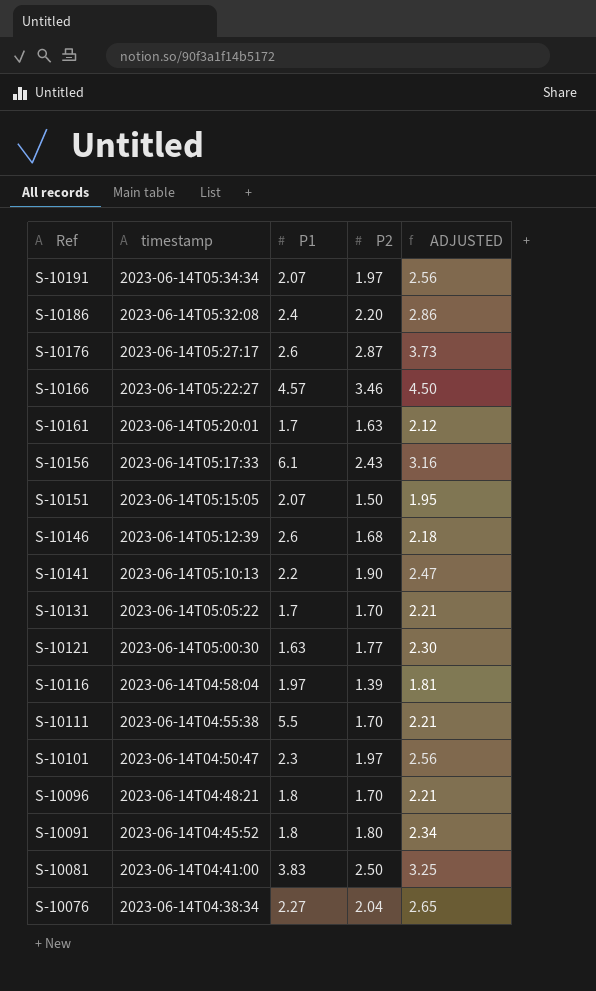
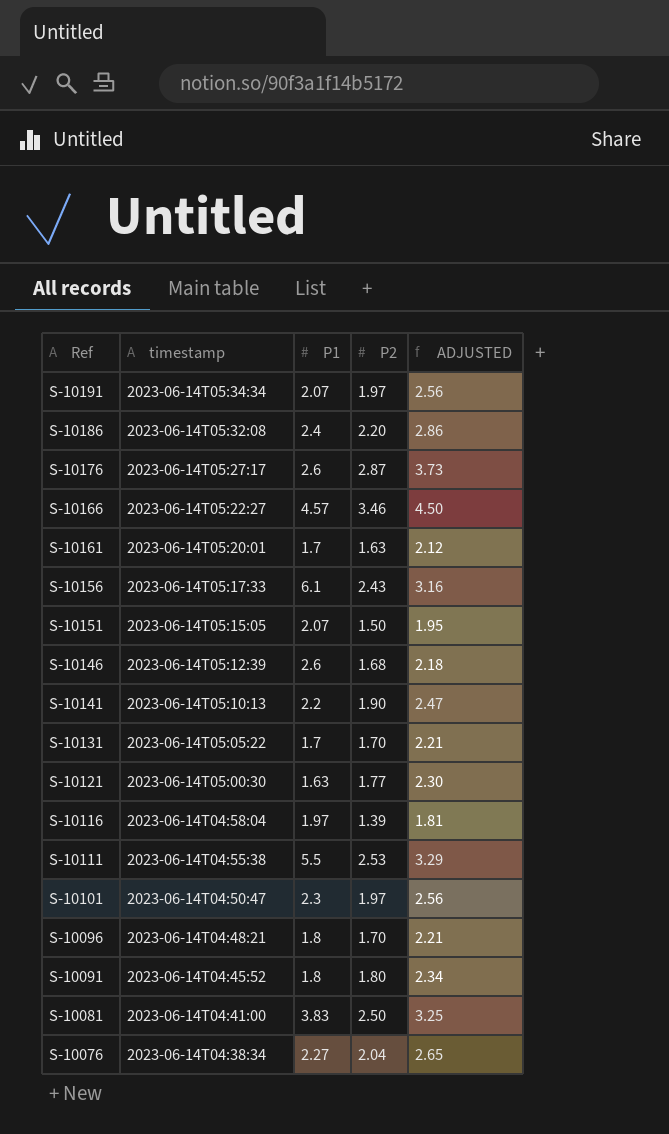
S-10111 | P2: 1.70 -> 2.53
S-10111 | ADJUSTED: 2.21 -> 3.29

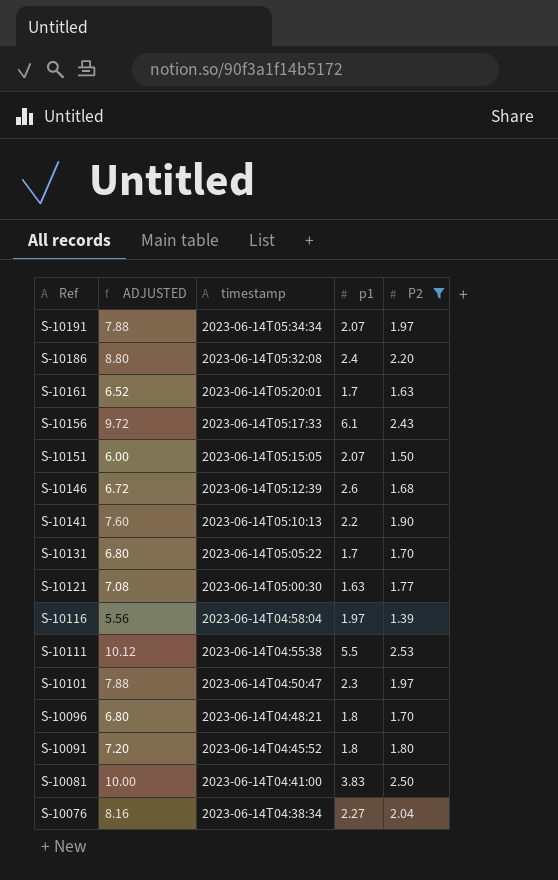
filter: none -> P2 <= 2.53
column ADJUSTED | formula: [P2] * 1.3 -> [P2] * 4
column ADJUSTED | position: 5 -> 2
column name: P1 -> p1

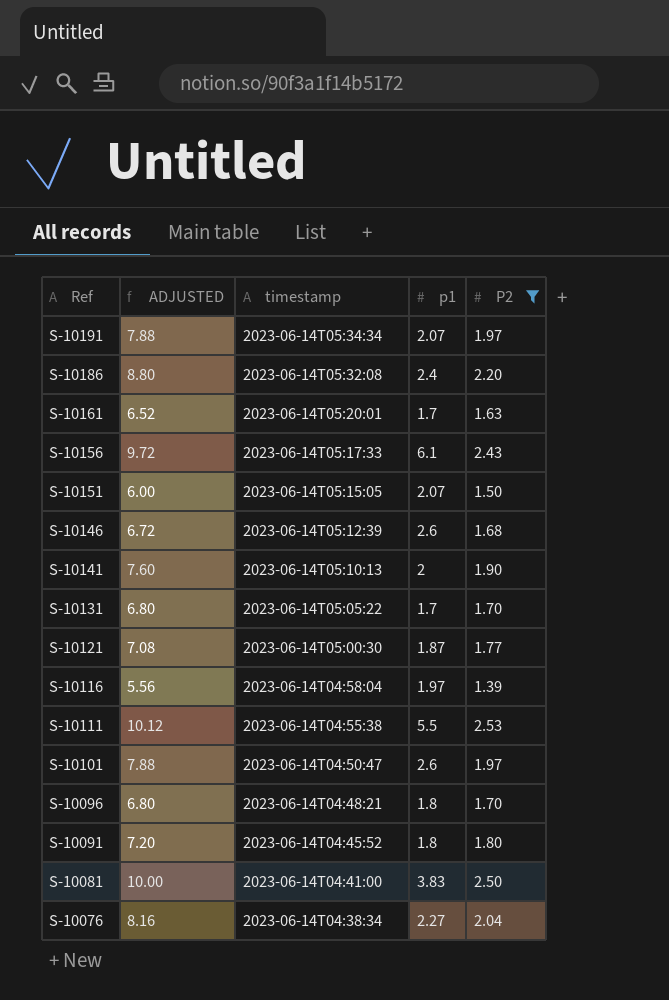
S-10141 | p1: 2.2 -> 2
S-10121 | p1: 1.63 -> 1.87
S-10101 | p1: 2.3 -> 2.6

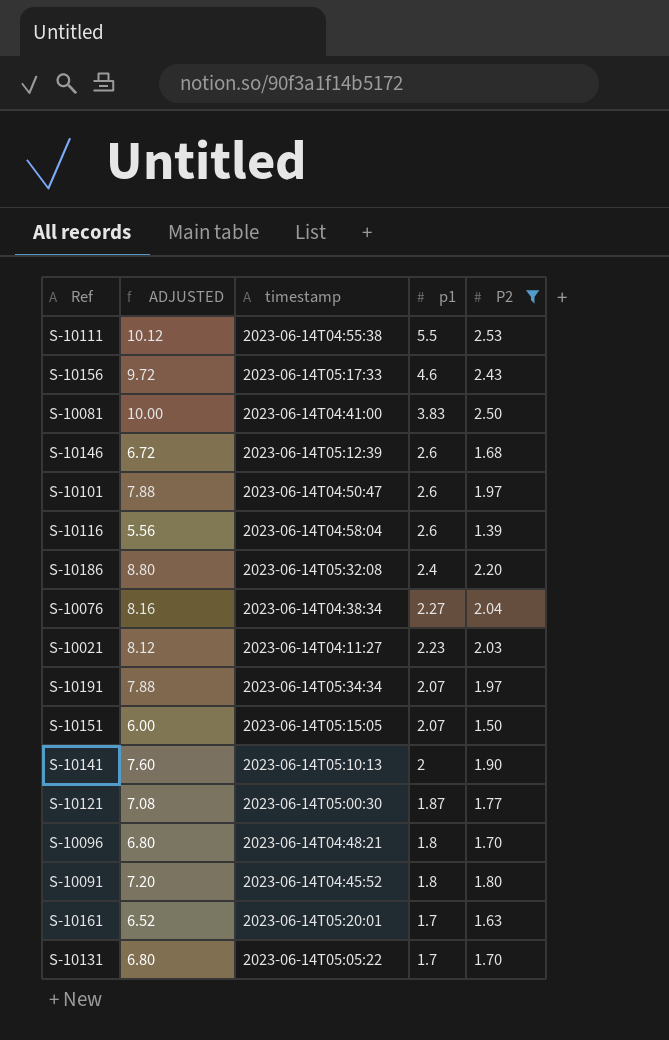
row order: Ref descending -> p1 descending
S-10156 | p1: 6.1 -> 4.6
S-10116 | p1: 1.97 -> 2.6
row S-10021: none -> 8.12 | 2023-06-14T04:11:27 | 2.23 | 2.03

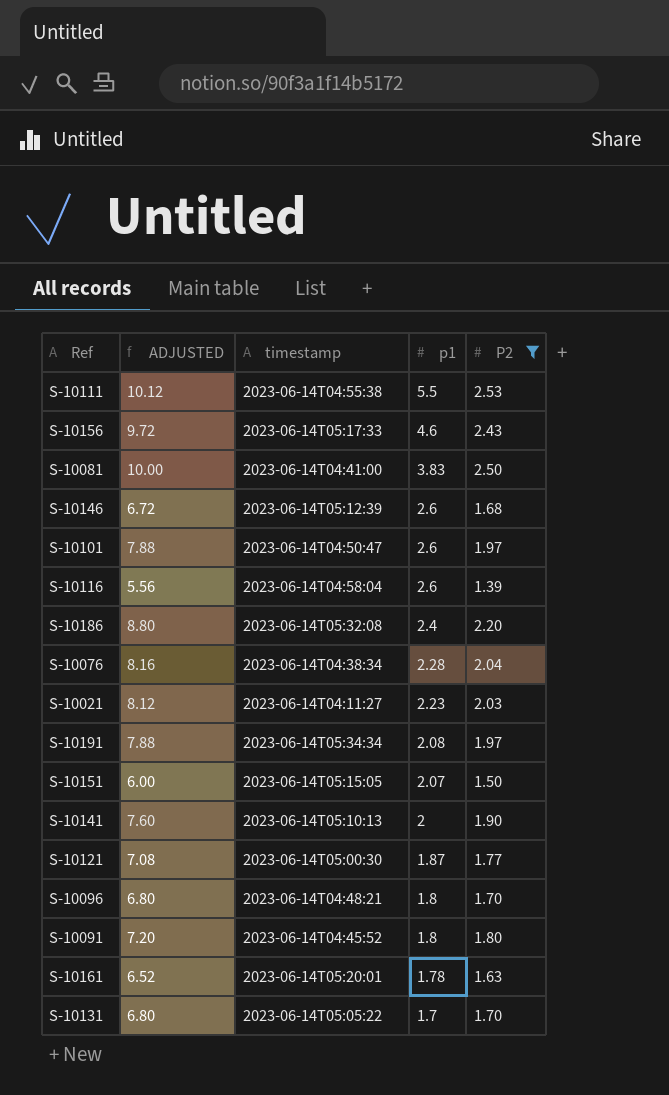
S-10076 | p1: 2.27 -> 2.28
S-10191 | p1: 2.07 -> 2.08
S-10161 | p1: 1.7 -> 1.78

